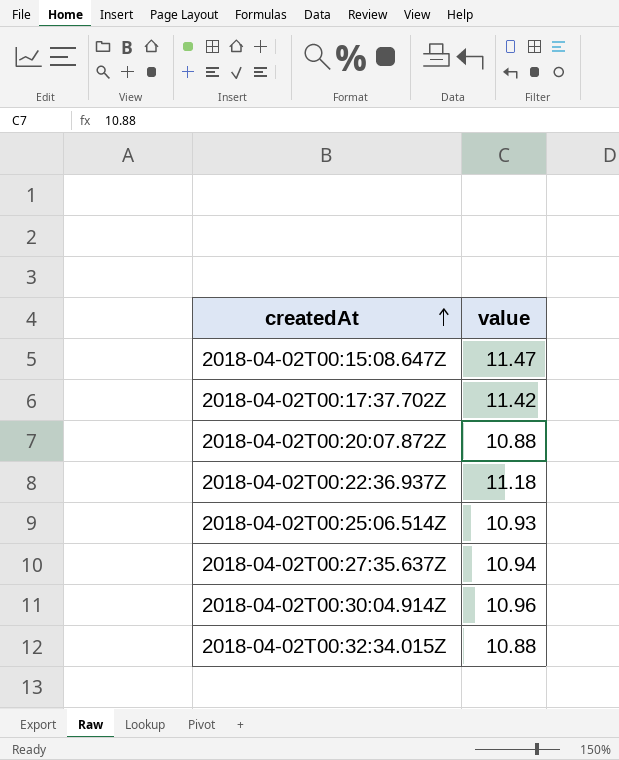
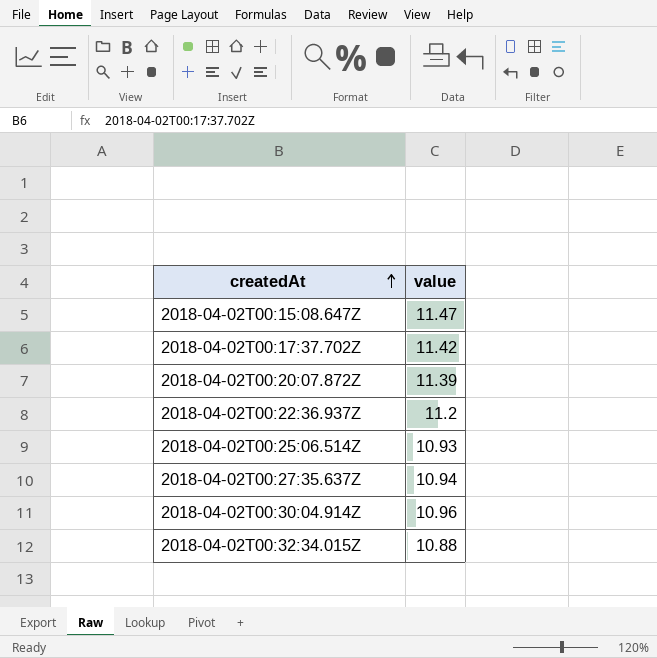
2018-04-02T00:20:07.872Z | value: 10.88 -> 11.39
2018-04-02T00:22:36.937Z | value: 11.18 -> 11.2

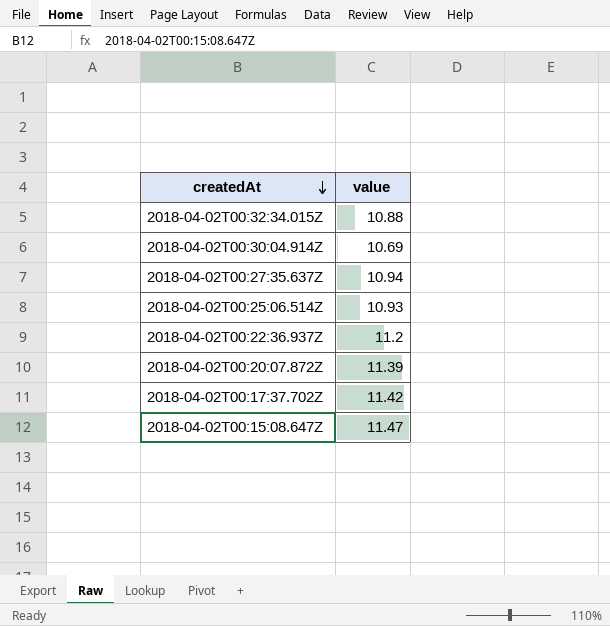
row order: createdAt ascending -> createdAt descending
2018-04-02T00:30:04.914Z | value: 10.96 -> 10.69

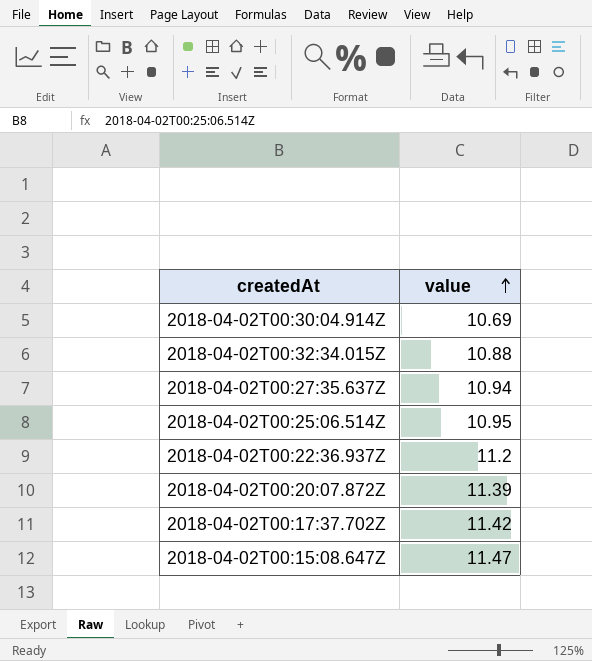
row order: createdAt descending -> value ascending
2018-04-02T00:25:06.514Z | value: 10.93 -> 10.95

